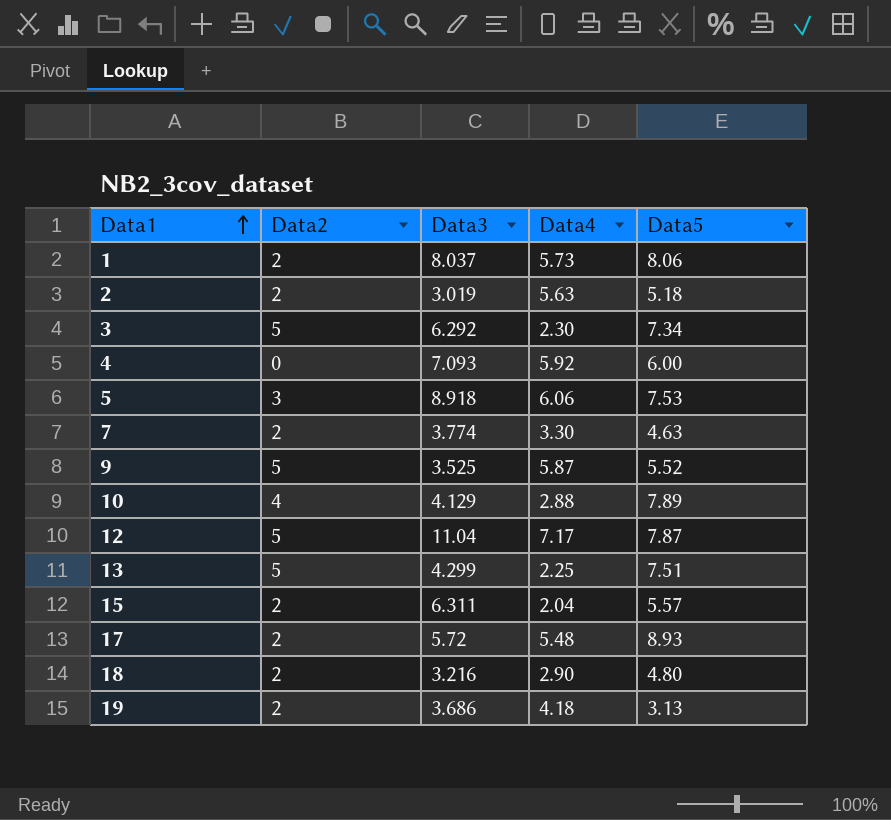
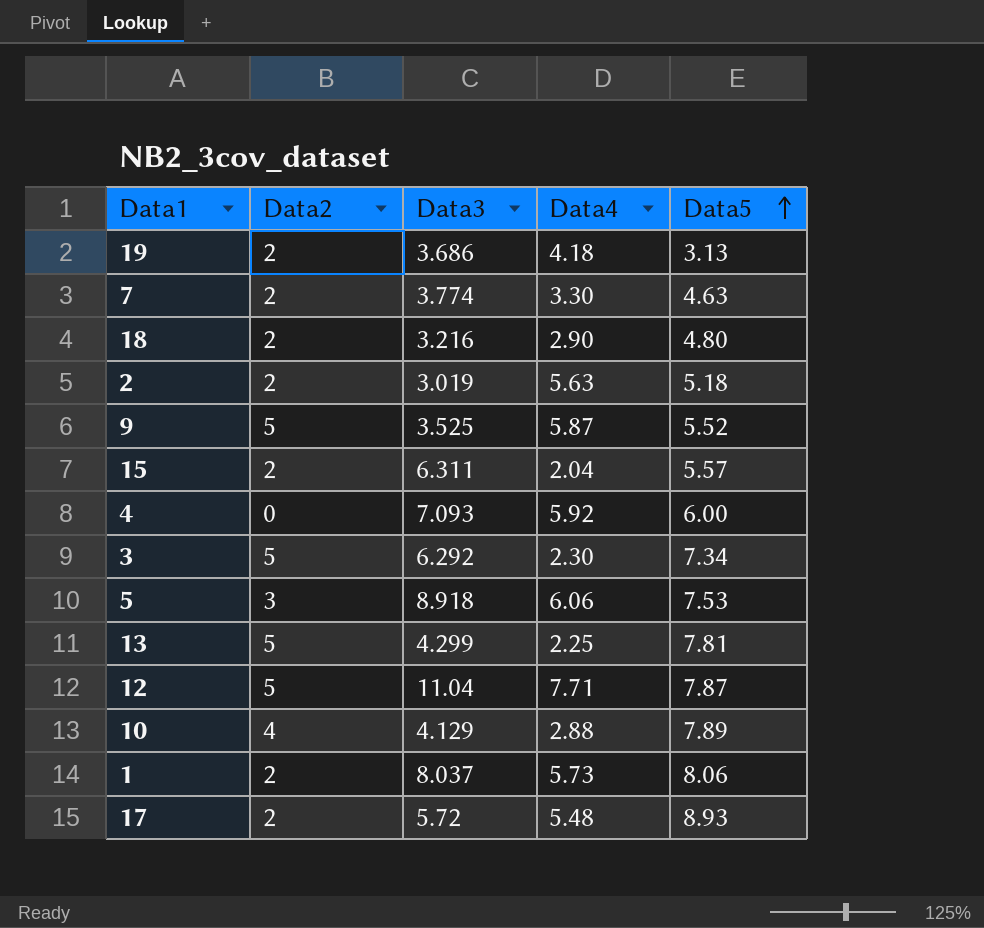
row order: Data1 ascending -> Data5 ascending
13 | Data5: 7.51 -> 7.81
12 | Data4: 7.17 -> 7.71

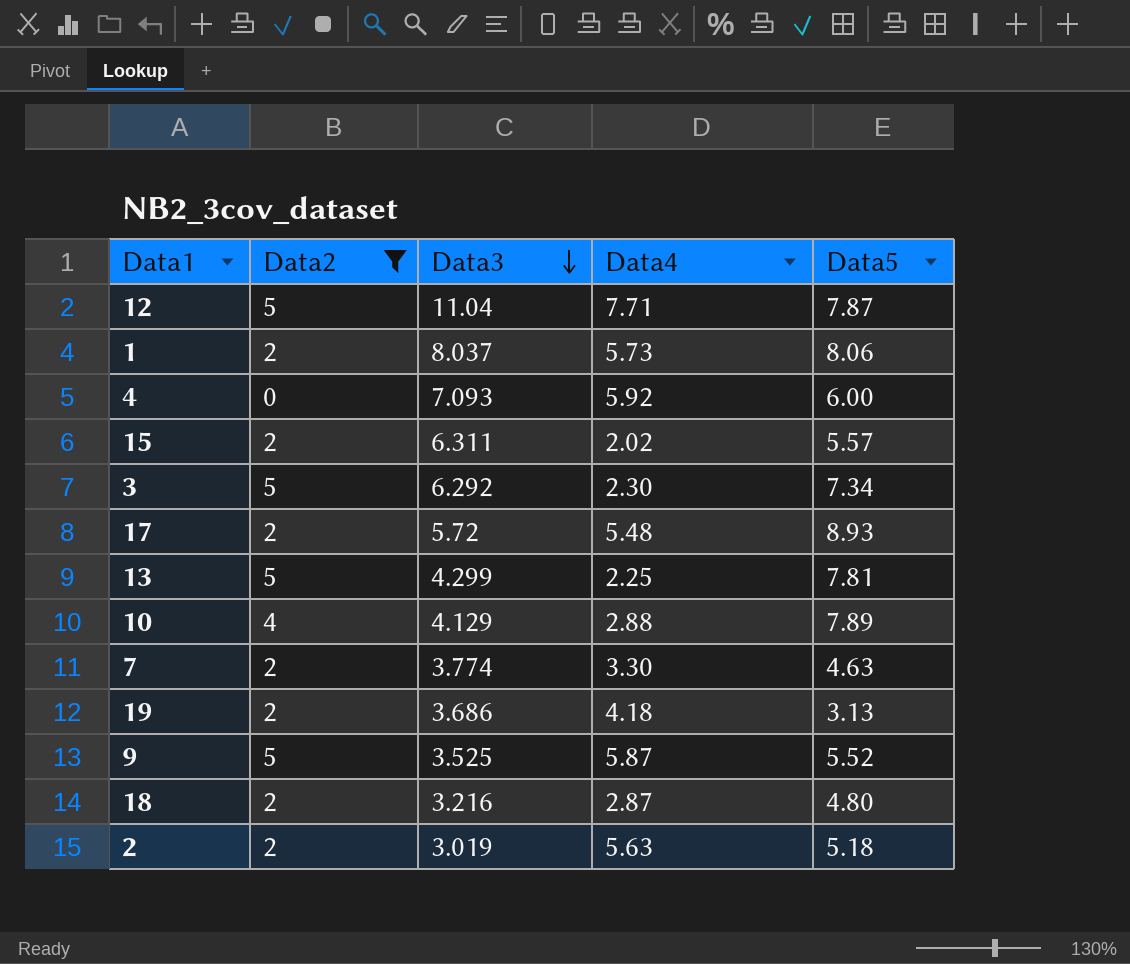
filter: none -> Data2 != 3
row order: Data5 ascending -> Data3 descending
15 | Data4: 2.04 -> 2.02
18 | Data4: 2.90 -> 2.87

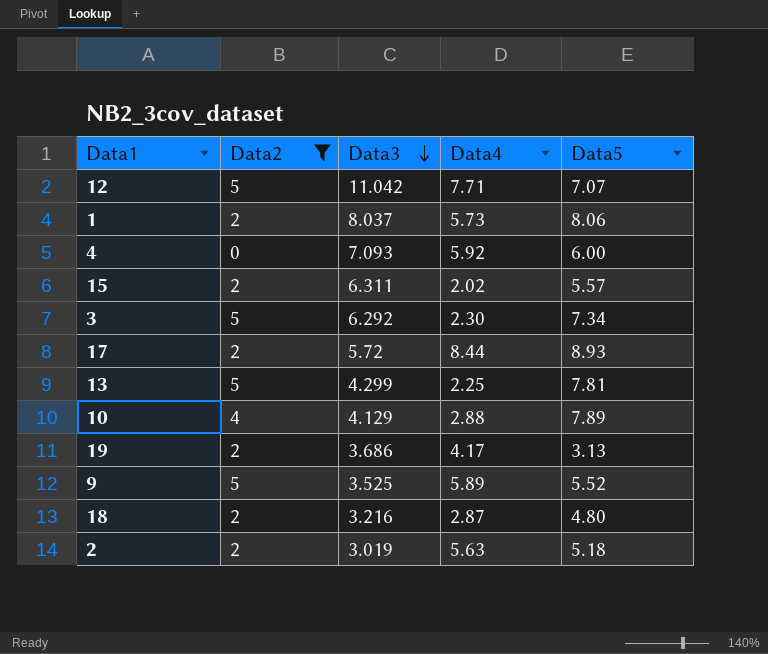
row 7: 2 | 3.774 | 3.30 | 4.63 -> none
12 | Data3: 11.04 -> 11.042
12 | Data5: 7.87 -> 7.07
17 | Data4: 5.48 -> 8.44
19 | Data4: 4.18 -> 4.17
9 | Data4: 5.87 -> 5.89

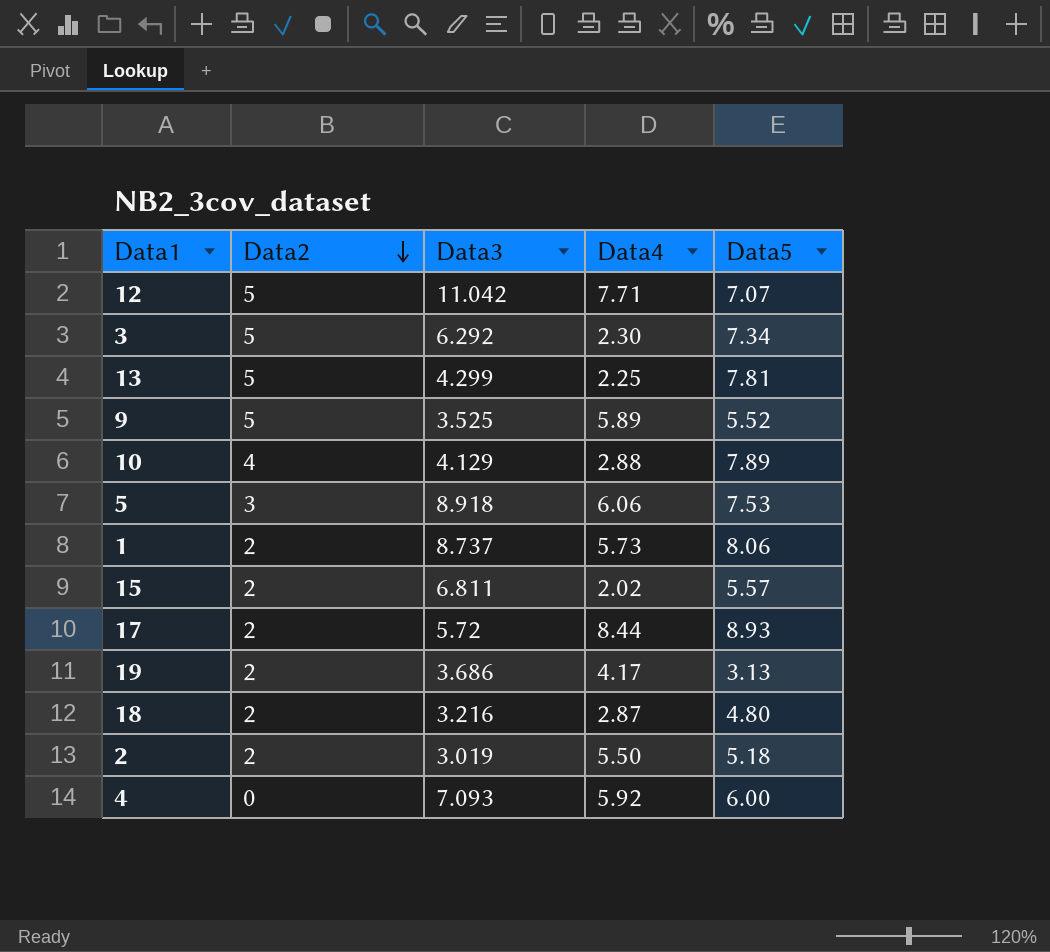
filter: Data2 != 3 -> none
row order: Data3 descending -> Data2 descending
1 | Data3: 8.037 -> 8.737
15 | Data3: 6.311 -> 6.811
2 | Data4: 5.63 -> 5.50

